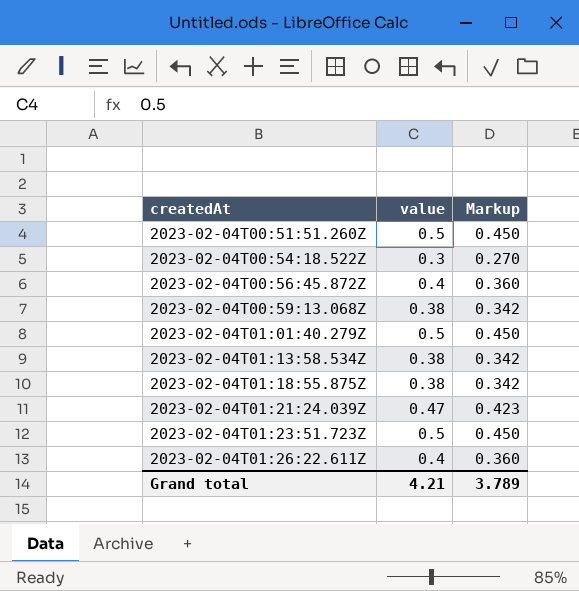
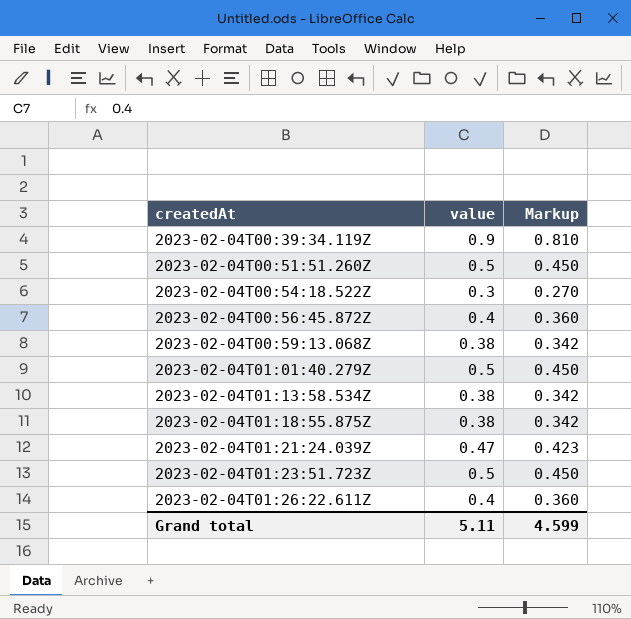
row 2023-02-04T00:39:34.119Z: none -> 0.9 | 0.810
Grand total | value: 4.21 -> 5.11
Grand total | Markup: 3.789 -> 4.599

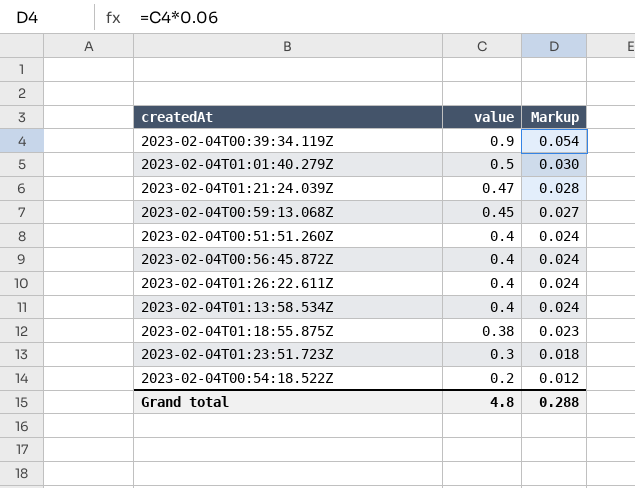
row order: createdAt ascending -> value descending
column Markup | formula: [value] * 0.9 -> [value] * 0.06
2023-02-04T00:59:13.068Z | value: 0.38 -> 0.45
2023-02-04T00:51:51.260Z | value: 0.5 -> 0.4
2023-02-04T01:13:58.534Z | value: 0.38 -> 0.4
2023-02-04T01:23:51.723Z | value: 0.5 -> 0.3
2023-02-04T00:54:18.522Z | value: 0.3 -> 0.2
Grand total | value: 5.11 -> 4.8
Grand total | Markup: 4.599 -> 0.288

